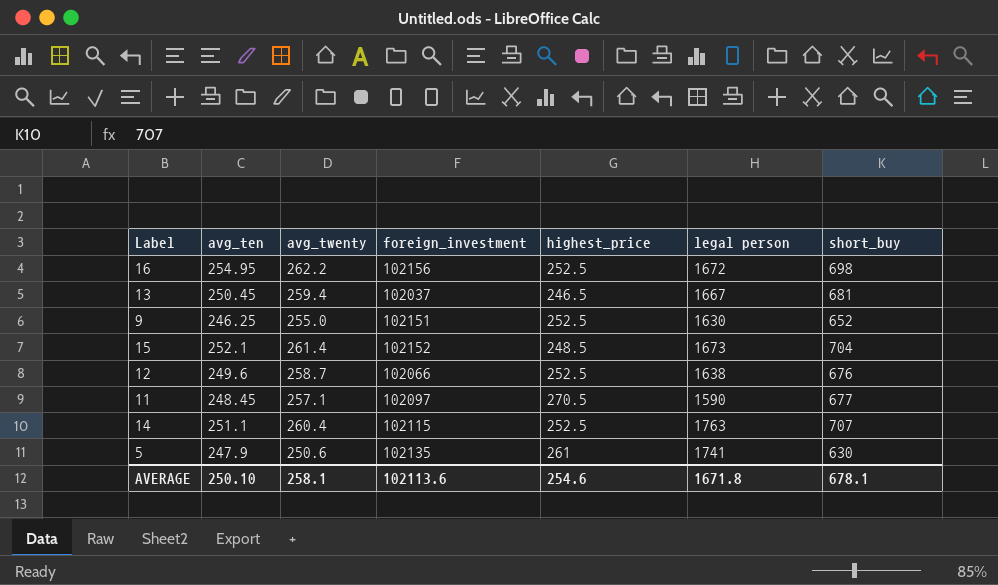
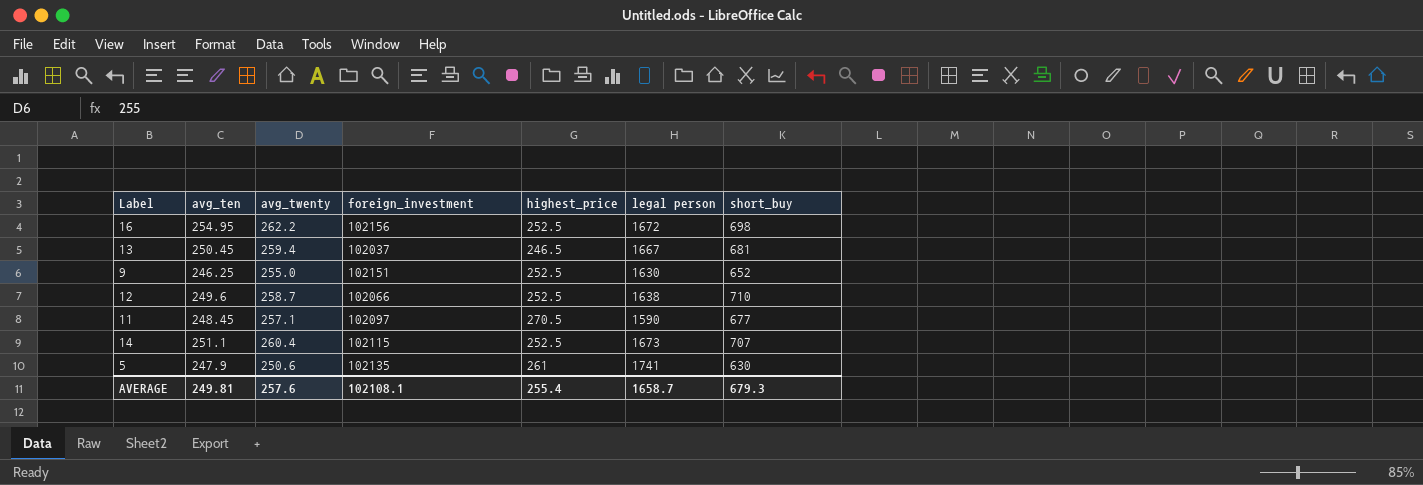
row 15: 252.1 | 261.4 | 102152 | 248.5 | 1673 | 704 -> none
12 | short_buy: 676 -> 710
14 | legal person: 1763 -> 1673
AVERAGE | avg_ten: 250.10 -> 249.81
AVERAGE | avg_twenty: 258.1 -> 257.6
AVERAGE | foreign_investment: 102113.6 -> 102108.1
AVERAGE | highest_price: 254.6 -> 255.4
AVERAGE | legal person: 1671.8 -> 1658.7
AVERAGE | short_buy: 678.1 -> 679.3

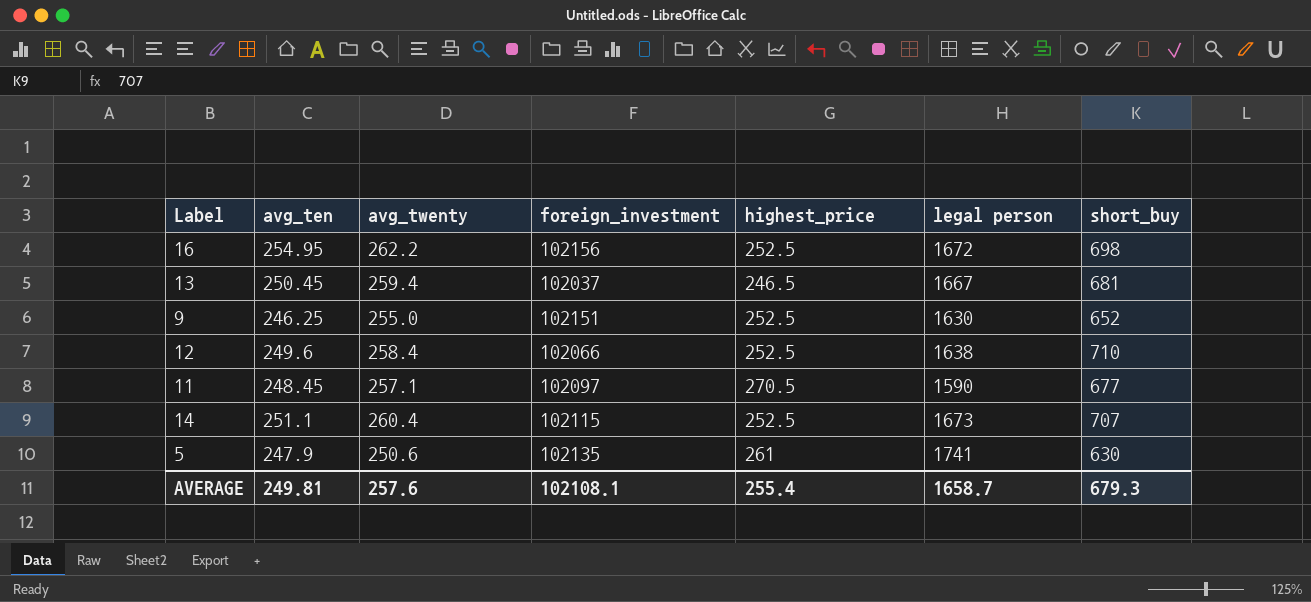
12 | avg_twenty: 258.7 -> 258.4

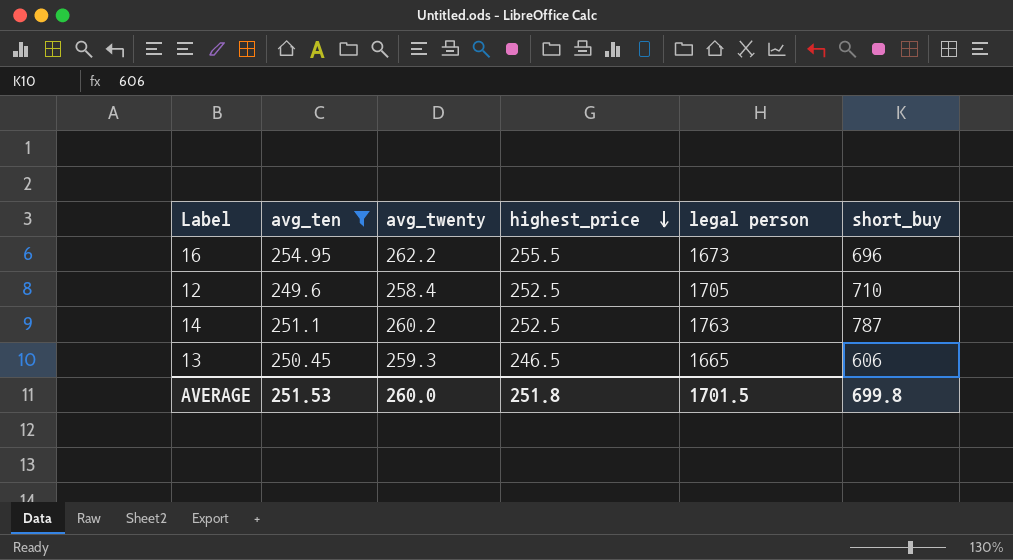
filter: none -> avg_ten >= 249.6
row order: none -> highest_price descending
column foreign_investment | position: 4 -> none
16 | highest_price: 252.5 -> 255.5
16 | legal person: 1672 -> 1673
16 | short_buy: 698 -> 696
12 | legal person: 1638 -> 1705
14 | avg_twenty: 260.4 -> 260.2
14 | legal person: 1673 -> 1763
14 | short_buy: 707 -> 787
13 | avg_twenty: 259.4 -> 259.3
13 | legal person: 1667 -> 1665
13 | short_buy: 681 -> 606
AVERAGE | avg_ten: 249.81 -> 251.53
AVERAGE | avg_twenty: 257.6 -> 260.0
AVERAGE | highest_price: 255.4 -> 251.8
AVERAGE | legal person: 1658.7 -> 1701.5
AVERAGE | short_buy: 679.3 -> 699.8

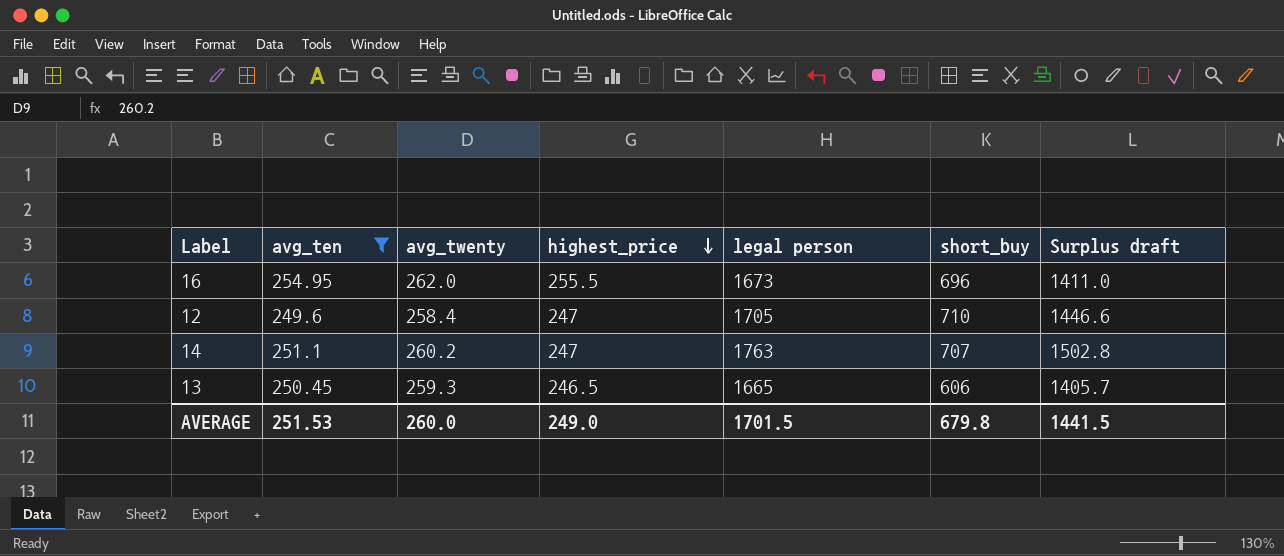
column Surplus draft | formula: none -> [legal person] - [avg_twenty]
16 | avg_twenty: 262.2 -> 262.0
12 | highest_price: 252.5 -> 247
14 | highest_price: 252.5 -> 247
14 | short_buy: 787 -> 707
AVERAGE | highest_price: 251.8 -> 249.0
AVERAGE | short_buy: 699.8 -> 679.8

